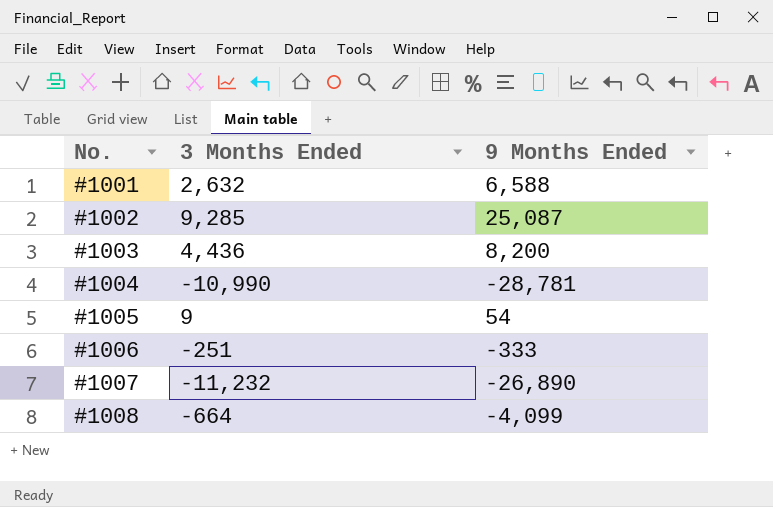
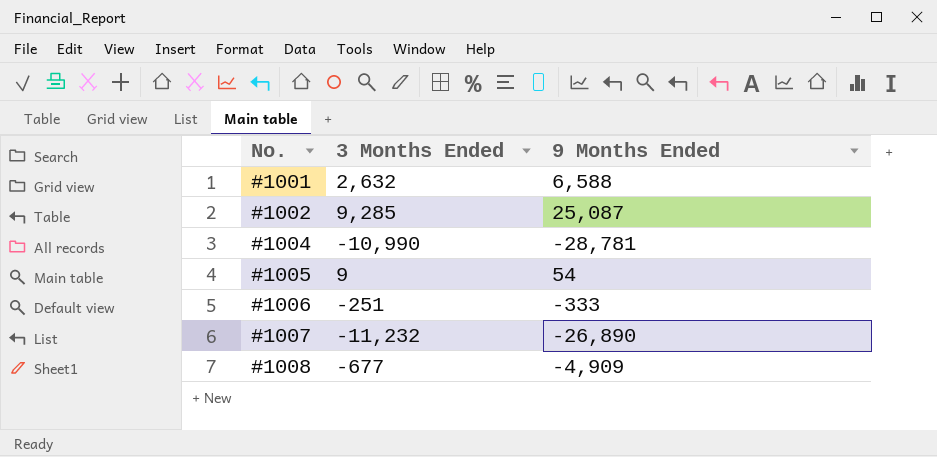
row #1003: 4,436 | 8,200 -> none
#1008 | 3 Months Ended: -664 -> -677
#1008 | 9 Months Ended: -4,099 -> -4,909

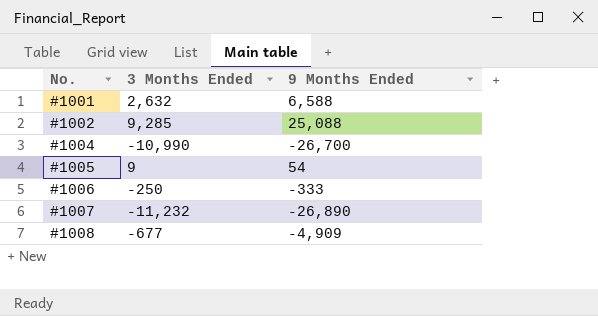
#1002 | 9 Months Ended: 25,087 -> 25,088
#1004 | 9 Months Ended: -28,781 -> -26,700
#1006 | 3 Months Ended: -251 -> -250

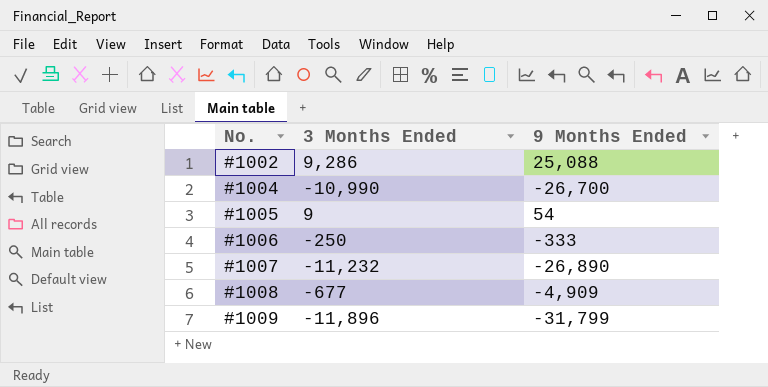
row #1001: 2,632 | 6,588 -> none
#1002 | 3 Months Ended: 9,285 -> 9,286
row #1009: none -> -11,896 | -31,799

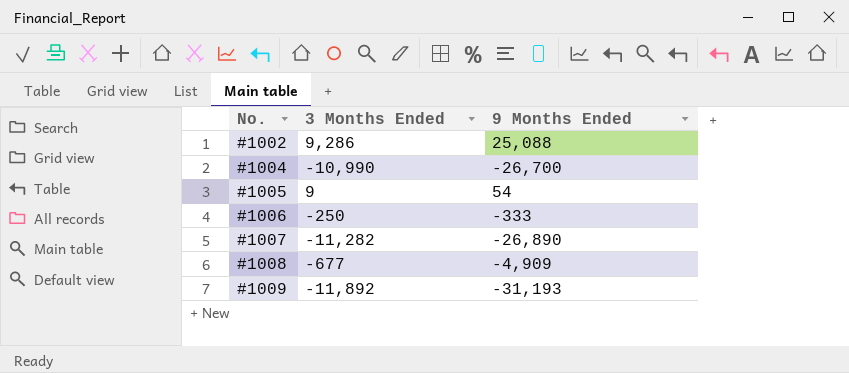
#1007 | 3 Months Ended: -11,232 -> -11,282
#1009 | 3 Months Ended: -11,896 -> -11,892
#1009 | 9 Months Ended: -31,799 -> -31,193

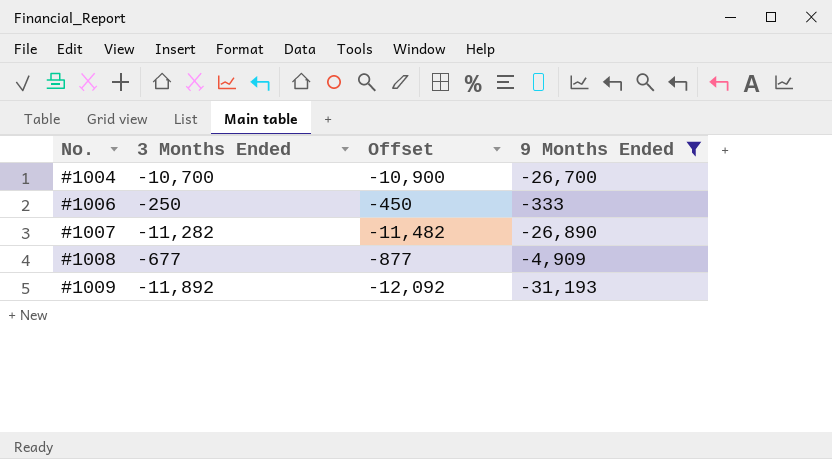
filter: none -> 9 Months Ended <= -333
column Offset | formula: none -> [3 Months Ended] - 200
#1004 | 3 Months Ended: -10,990 -> -10,700

